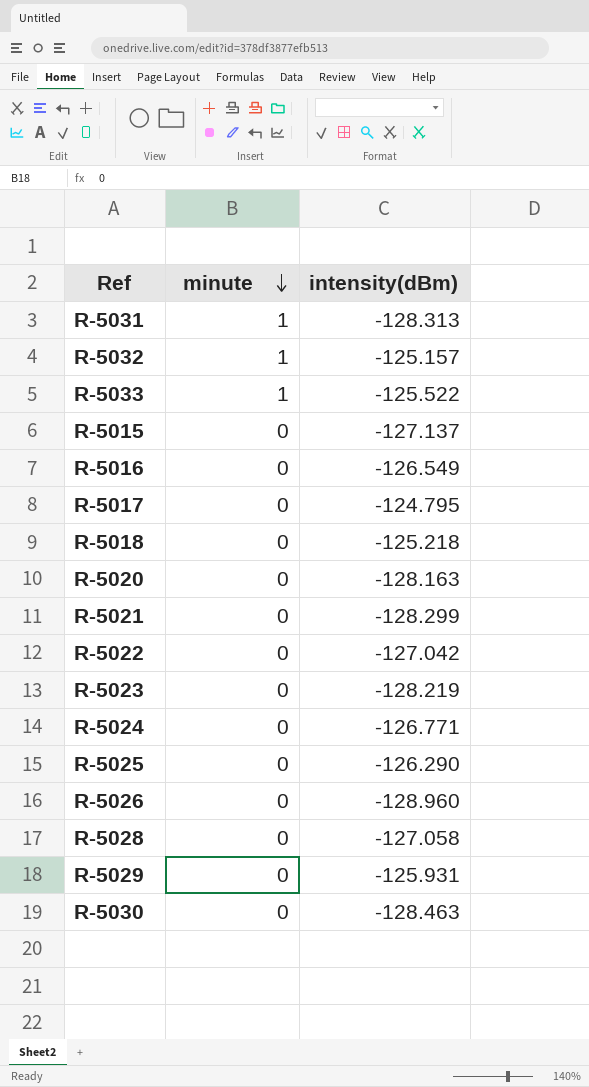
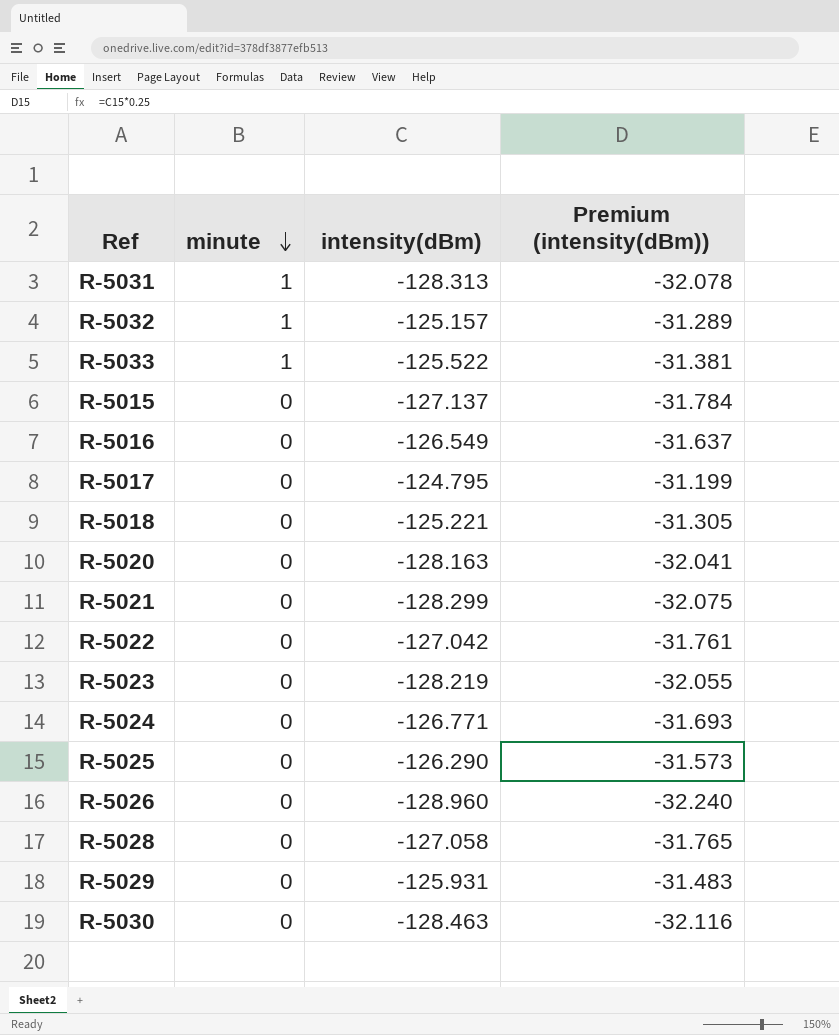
column Premium (intensity(dBm)) | formula: none -> [intensity(dBm)] * 0.25
R-5018 | intensity(dBm): -125.218 -> -125.221

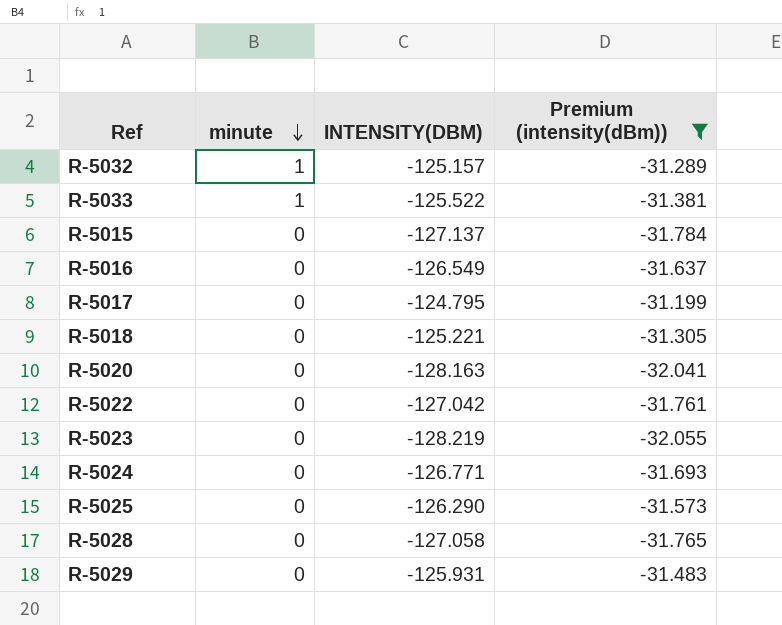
filter: none -> Premium (intensity(dBm)) >= -32.055
column name: intensity(dBm) -> INTENSITY(DBM)

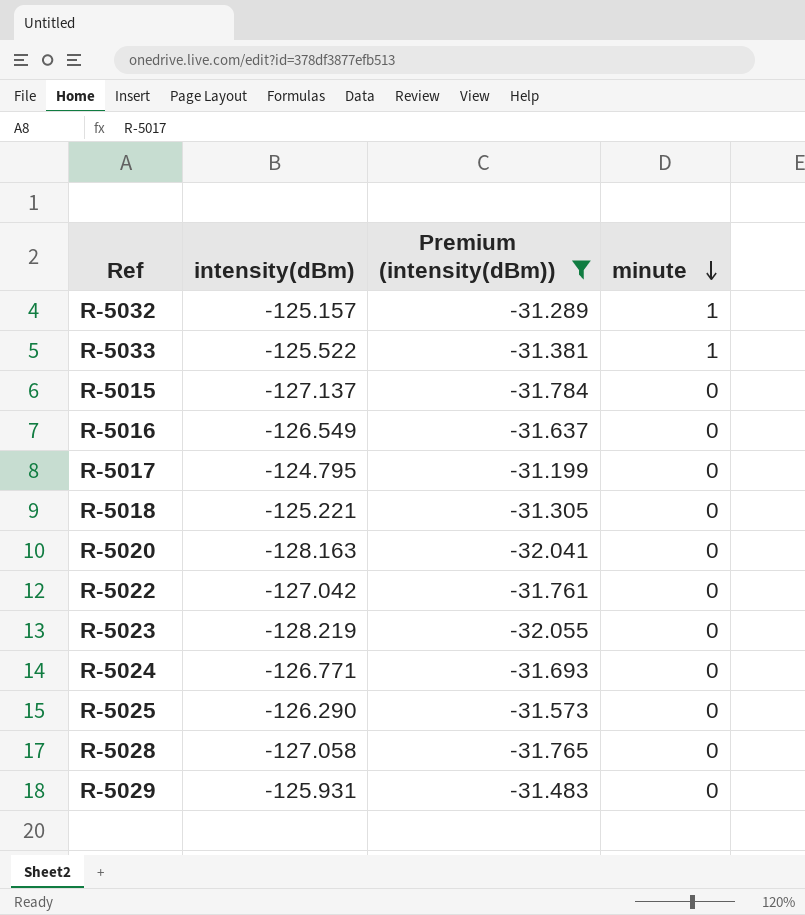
column name: INTENSITY(DBM) -> intensity(dBm)
column minute | position: 2 -> 4

